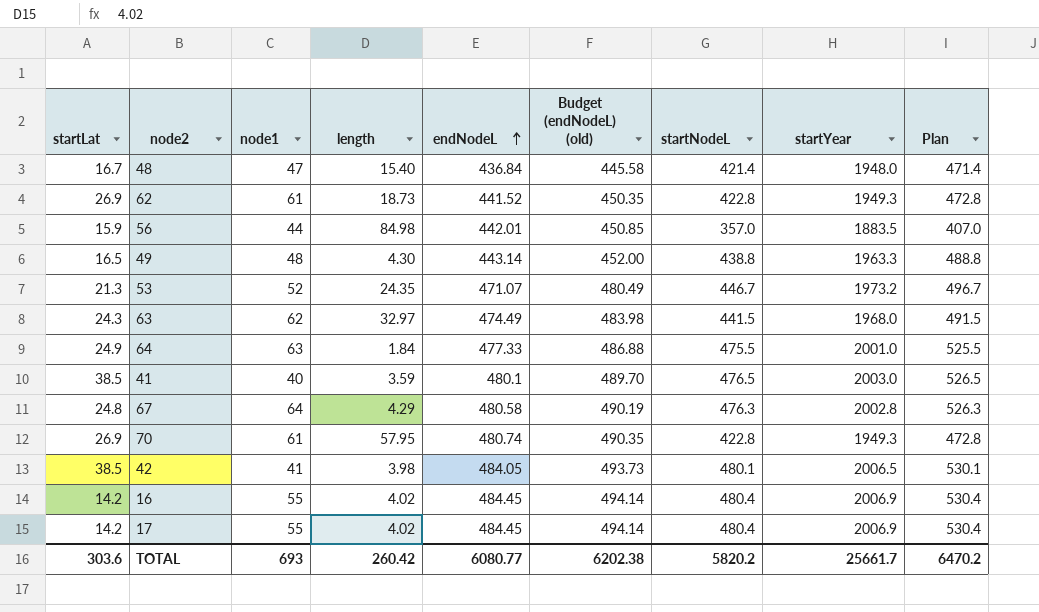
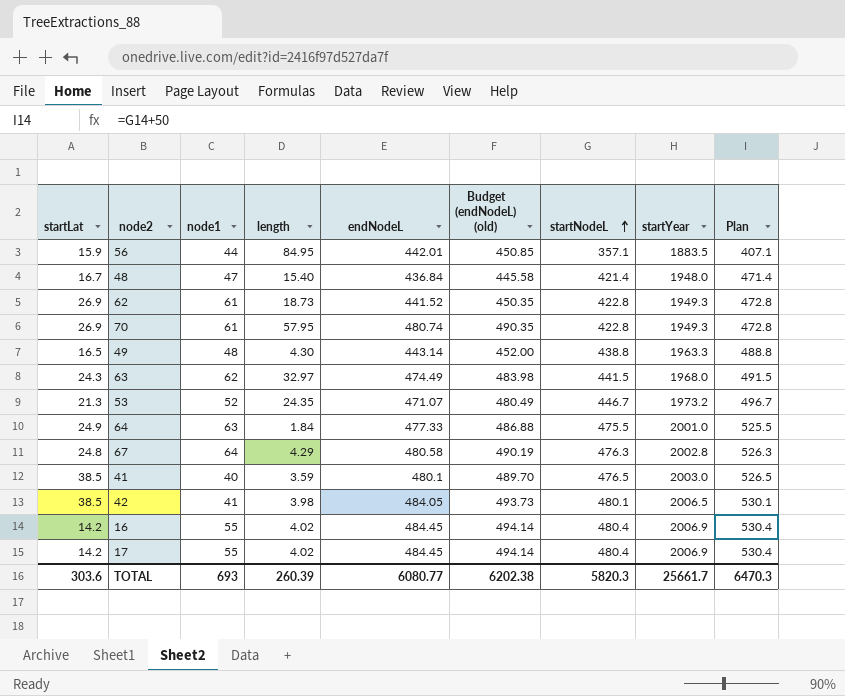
row order: endNodeL ascending -> startNodeL ascending
56 | length: 84.98 -> 84.95
56 | startNodeL: 357.0 -> 357.1
56 | Plan: 407.0 -> 407.1
TOTAL | length: 260.42 -> 260.39
TOTAL | startNodeL: 5820.2 -> 5820.3
TOTAL | Plan: 6470.2 -> 6470.3

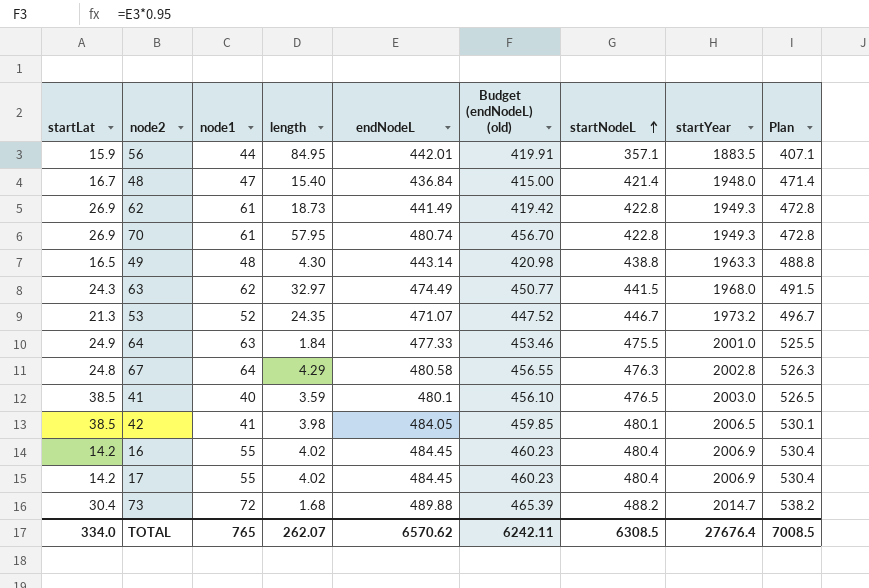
column Budget (endNodeL) (old) | formula: [endNodeL] * 1.02 -> [endNodeL] * 0.95
62 | endNodeL: 441.52 -> 441.49
row 73: none -> 30.4 | 72 | 1.68 | 489.88 | 465.39 | 488.2 | 2014.7 | 538.2
TOTAL | startLat: 303.6 -> 334.0
TOTAL | node1: 693 -> 765
TOTAL | length: 260.39 -> 262.07
TOTAL | endNodeL: 6080.77 -> 6570.62
TOTAL | Budget (endNodeL) (old): 6202.38 -> 6242.11
TOTAL | startNodeL: 5820.3 -> 6308.5
TOTAL | startYear: 25661.7 -> 27676.4
TOTAL | Plan: 6470.3 -> 7008.5

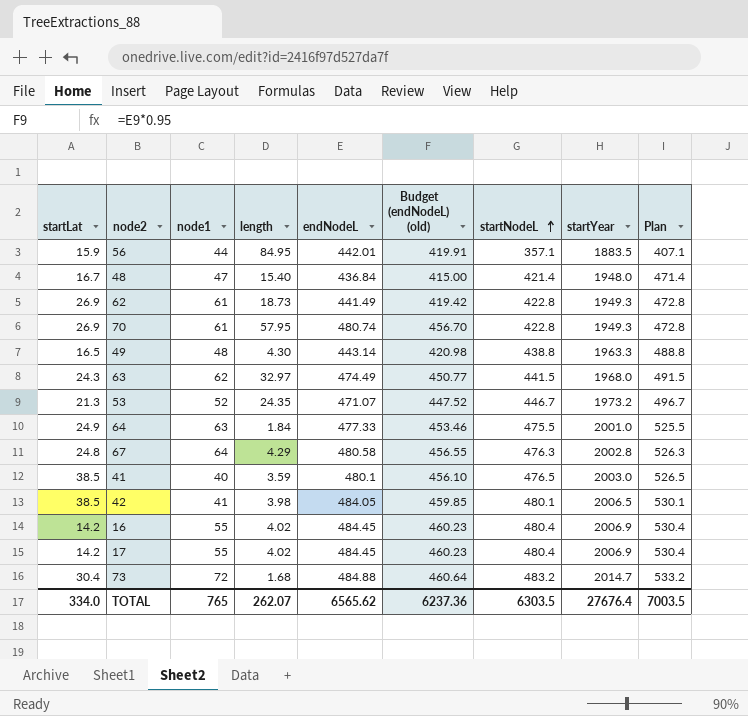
73 | endNodeL: 489.88 -> 484.88
73 | Budget (endNodeL) (old): 465.39 -> 460.64
73 | startNodeL: 488.2 -> 483.2
73 | Plan: 538.2 -> 533.2
TOTAL | endNodeL: 6570.62 -> 6565.62
TOTAL | Budget (endNodeL) (old): 6242.11 -> 6237.36
TOTAL | startNodeL: 6308.5 -> 6303.5
TOTAL | Plan: 7008.5 -> 7003.5

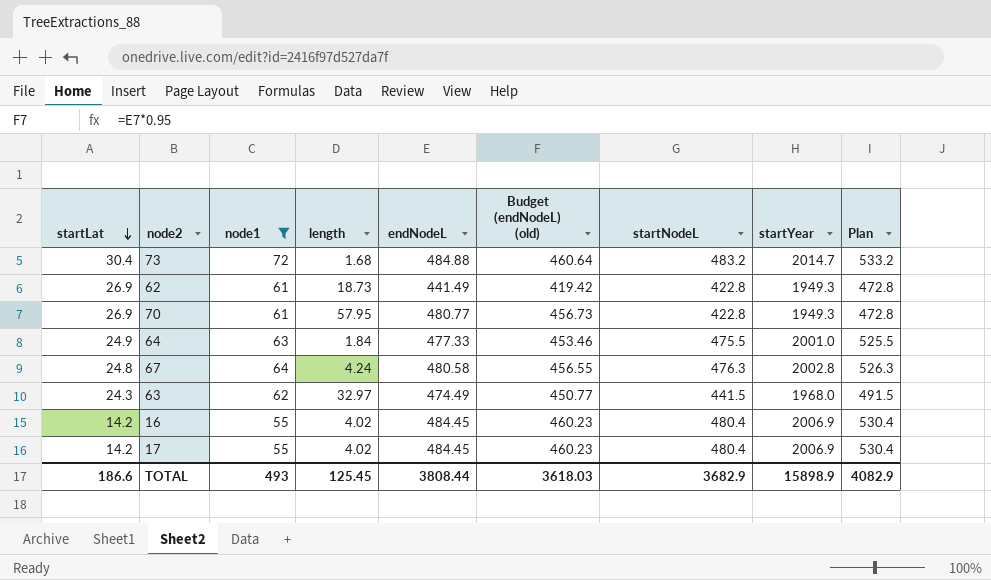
filter: none -> node1 >= 55
row order: startNodeL ascending -> startLat descending
70 | endNodeL: 480.74 -> 480.77
70 | Budget (endNodeL) (old): 456.70 -> 456.73
67 | length: 4.29 -> 4.24
TOTAL | startLat: 334.0 -> 186.6
TOTAL | node1: 765 -> 493
TOTAL | length: 262.07 -> 125.45
TOTAL | endNodeL: 6565.62 -> 3808.44
TOTAL | Budget (endNodeL) (old): 6237.36 -> 3618.03
TOTAL | startNodeL: 6303.5 -> 3682.9
TOTAL | startYear: 27676.4 -> 15898.9
TOTAL | Plan: 7003.5 -> 4082.9

